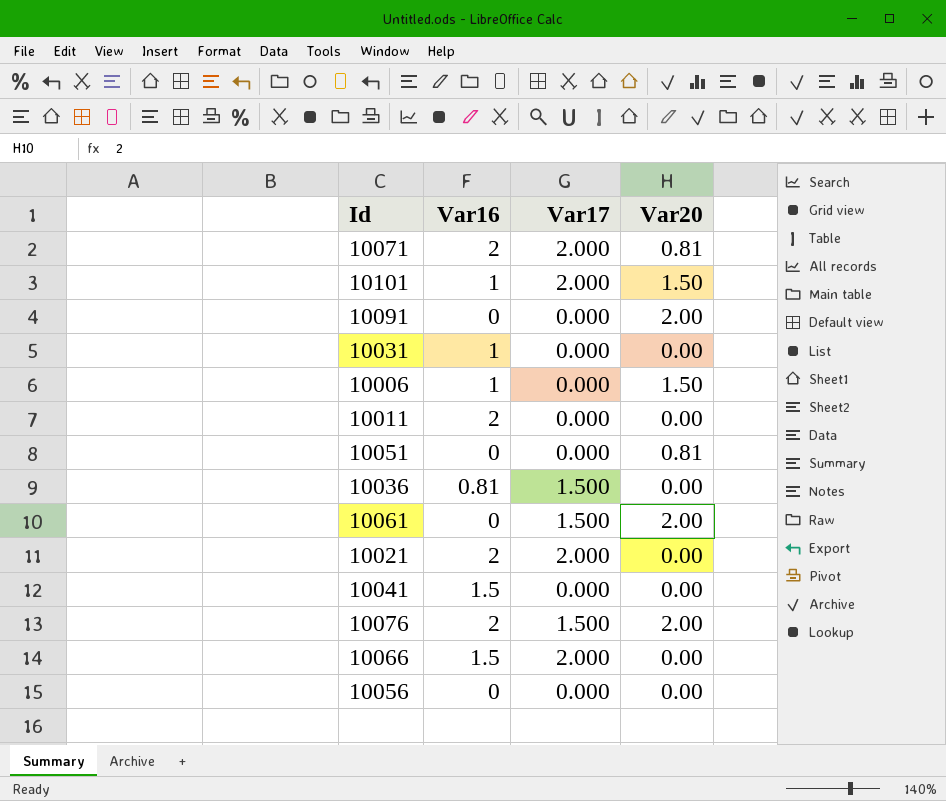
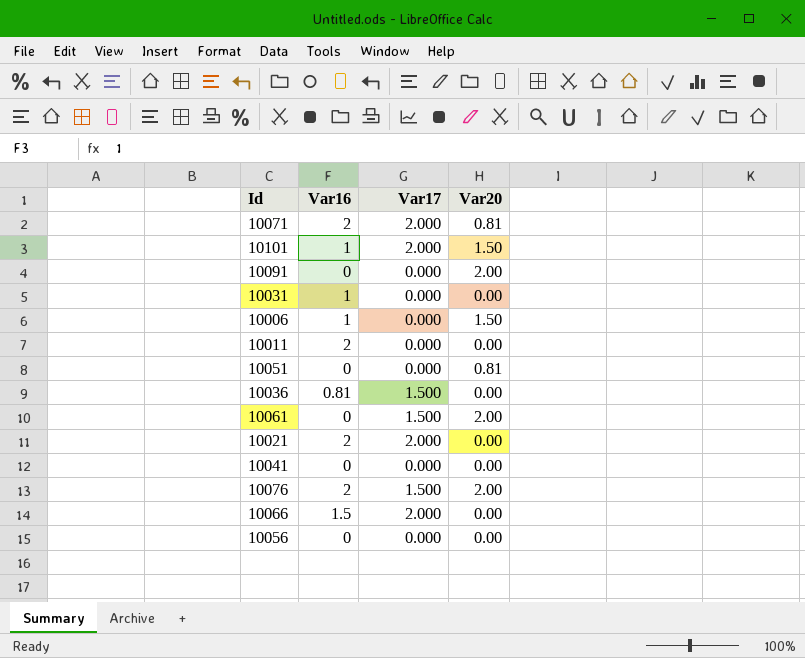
10041 | Var16: 1.5 -> 0

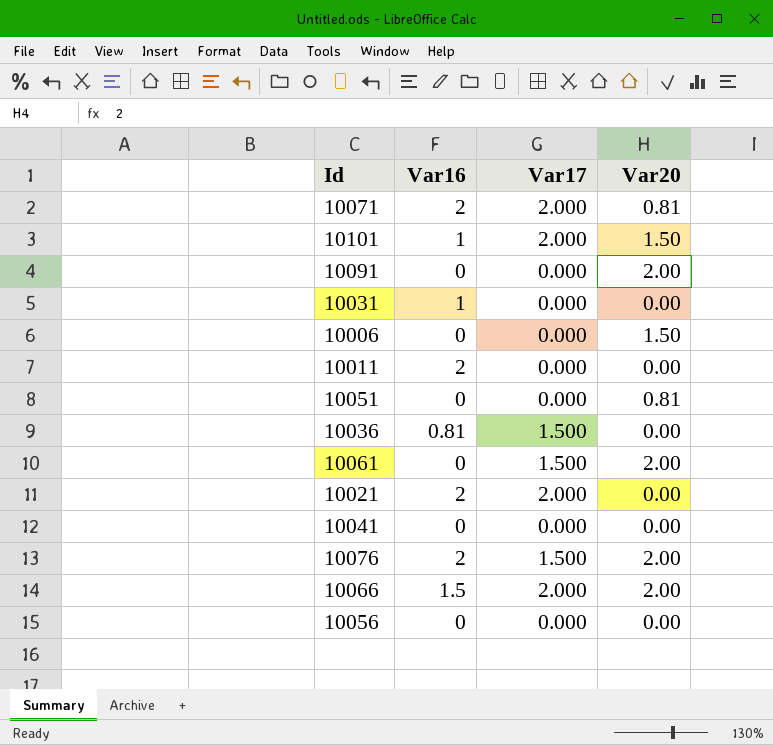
10006 | Var16: 1 -> 0
10066 | Var20: 0.00 -> 2.00

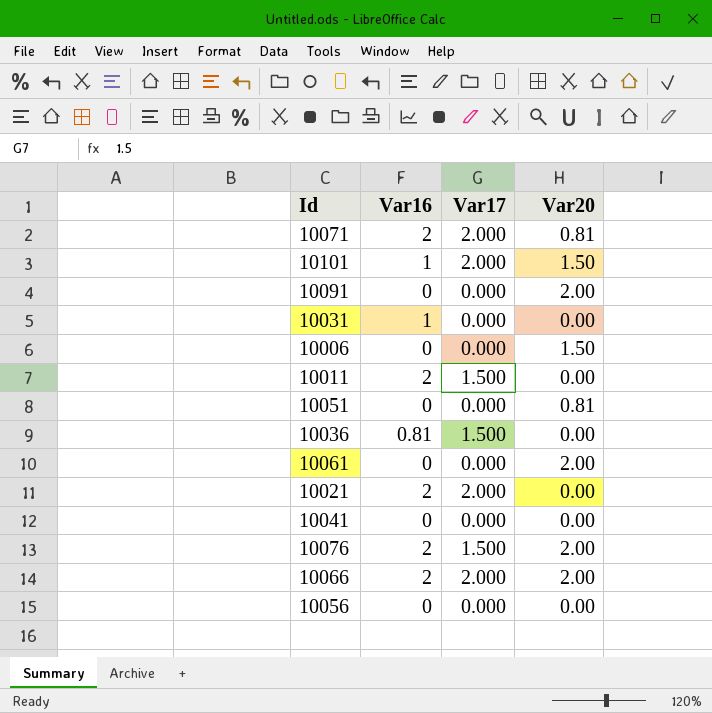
10011 | Var17: 0.000 -> 1.500
10061 | Var17: 1.500 -> 0.000
10066 | Var16: 1.5 -> 2

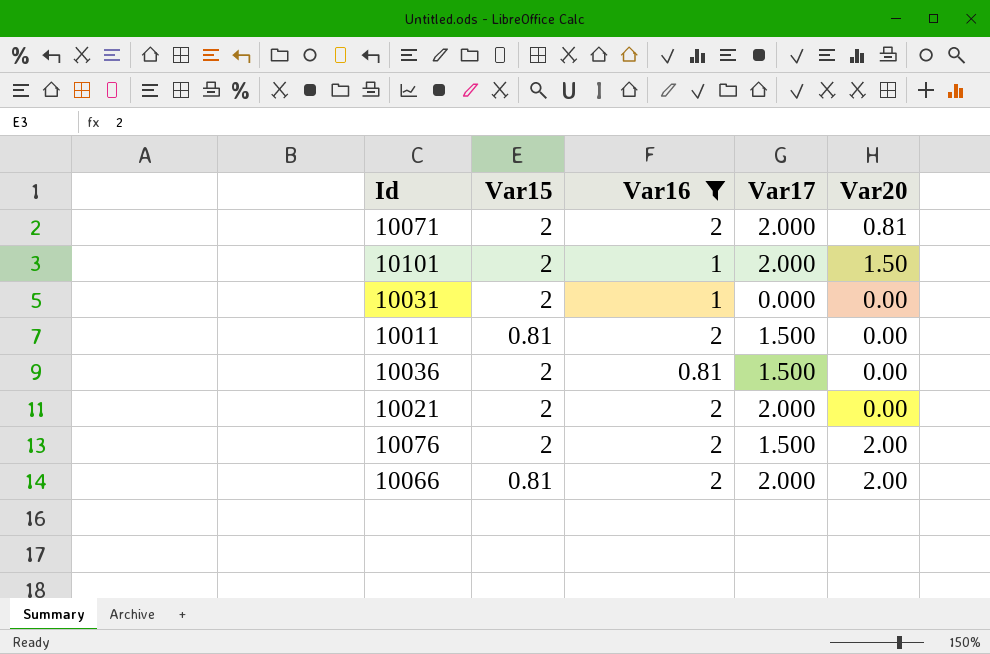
filter: none -> Var16 != 0
column Var15 | position: none -> 2

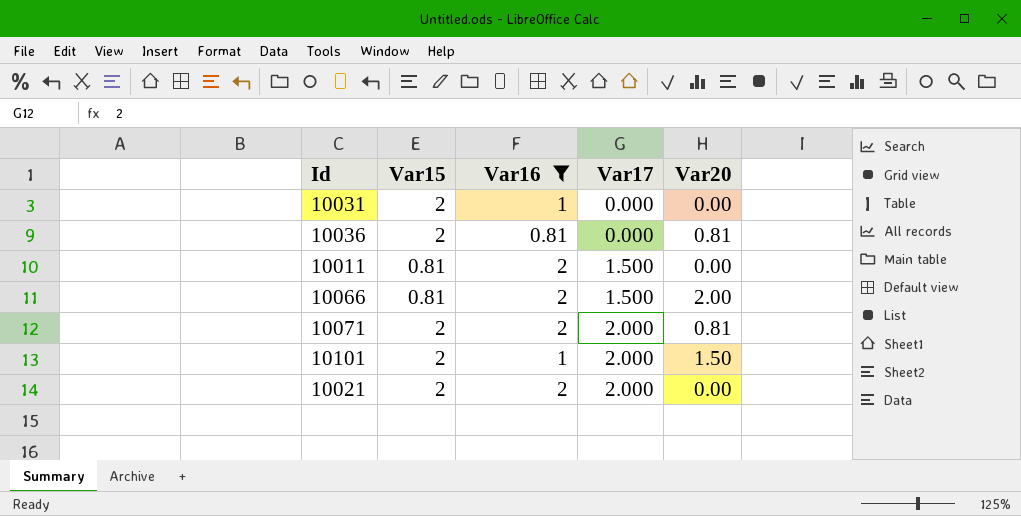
row order: none -> Var17 ascending
row 10076: 2 | 2 | 1.500 | 2.00 -> none
10036 | Var17: 1.500 -> 0.000
10036 | Var20: 0.00 -> 0.81
10066 | Var17: 2.000 -> 1.500

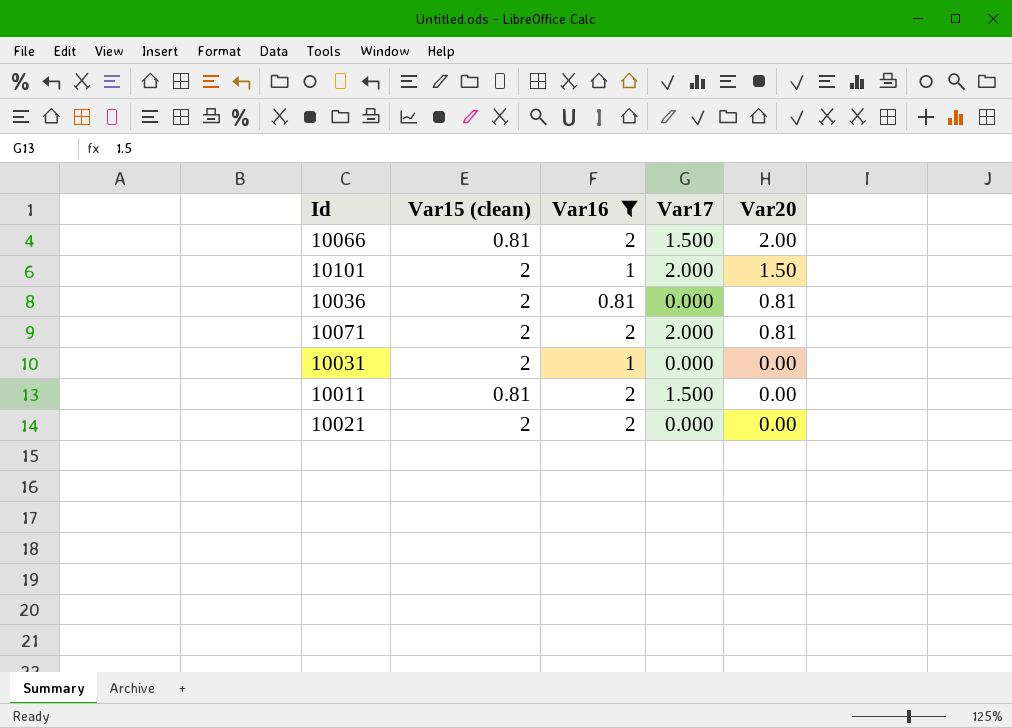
row order: Var17 ascending -> Var20 descending
column name: Var15 -> Var15 (clean)
10021 | Var17: 2.000 -> 0.000

